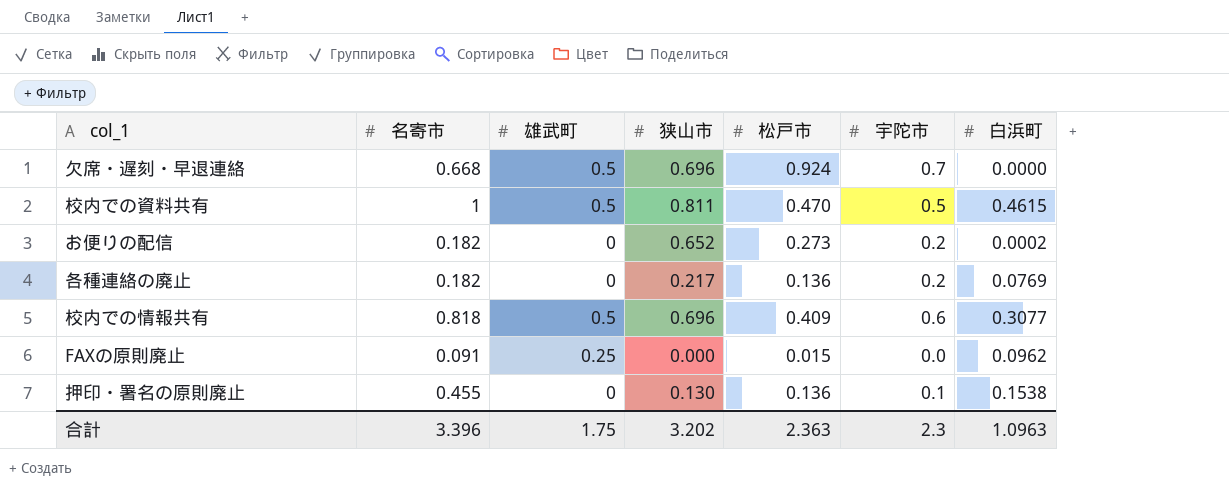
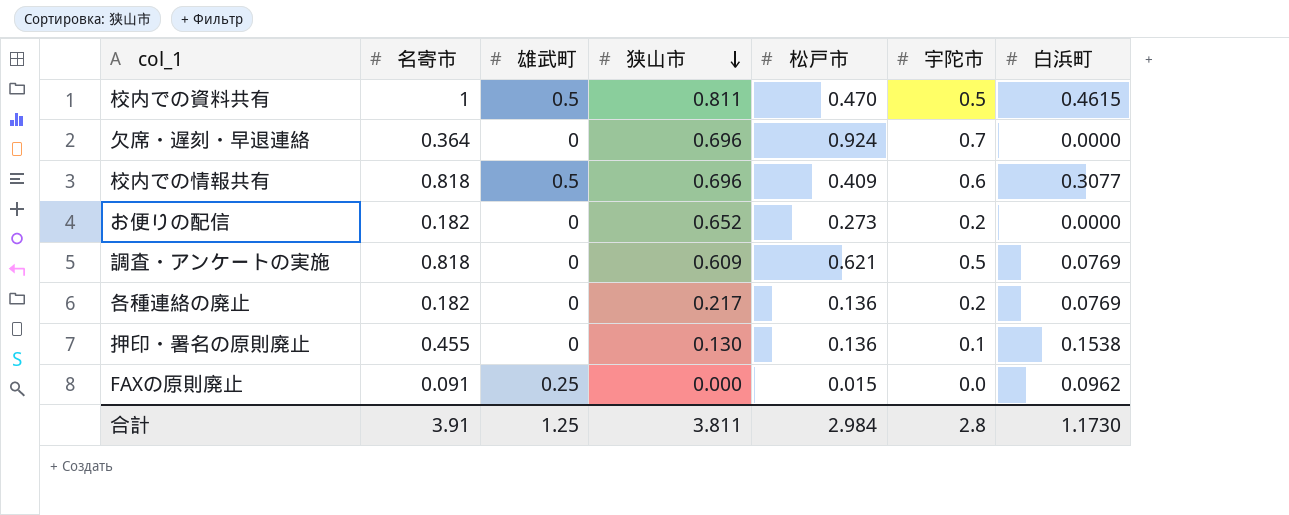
row order: none -> 狭山市 descending
欠席・遅刻・早退連絡 | 名寄市: 0.668 -> 0.364
欠席・遅刻・早退連絡 | 雄武町: 0.5 -> 0
お便りの配信 | 白浜町: 0.0002 -> 0.0000
row 調査・アンケートの実施: none -> 0.818 | 0 | 0.609 | 0.621 | 0.5 | 0.0769
合計 | 名寄市: 3.396 -> 3.91
合計 | 雄武町: 1.75 -> 1.25
合計 | 狭山市: 3.202 -> 3.811
合計 | 松戸市: 2.363 -> 2.984
合計 | 宇陀市: 2.3 -> 2.8
合計 | 白浜町: 1.0963 -> 1.1730

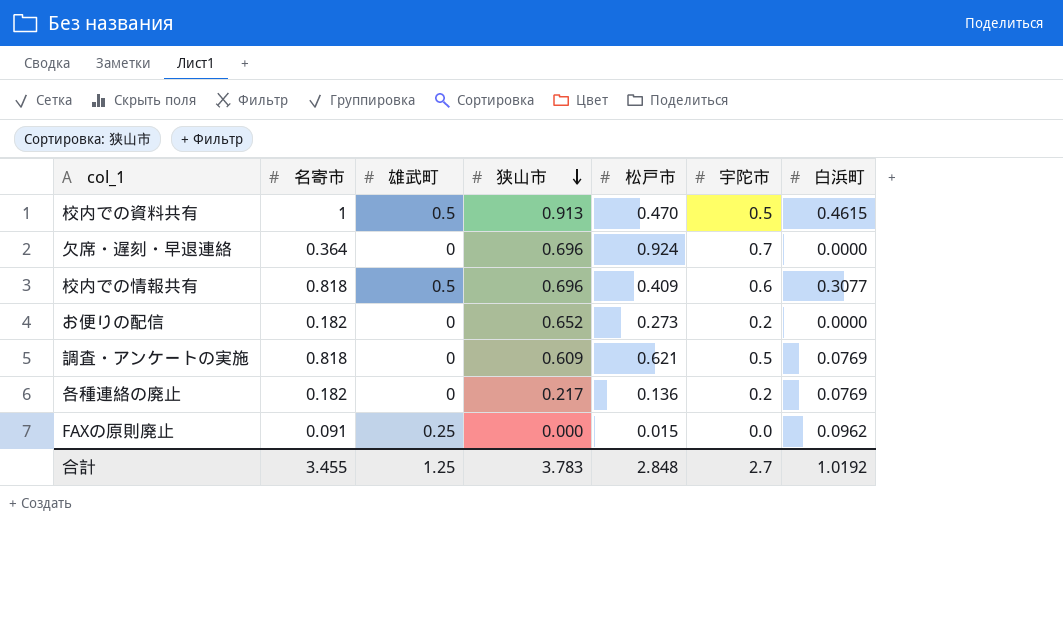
row 押印・署名の原則廃止: 0.455 | 0 | 0.130 | 0.136 | 0.1 | 0.1538 -> none
校内での資料共有 | 狭山市: 0.811 -> 0.913
合計 | 名寄市: 3.91 -> 3.455
合計 | 狭山市: 3.811 -> 3.783
合計 | 松戸市: 2.984 -> 2.848
合計 | 宇陀市: 2.8 -> 2.7
合計 | 白浜町: 1.1730 -> 1.0192

